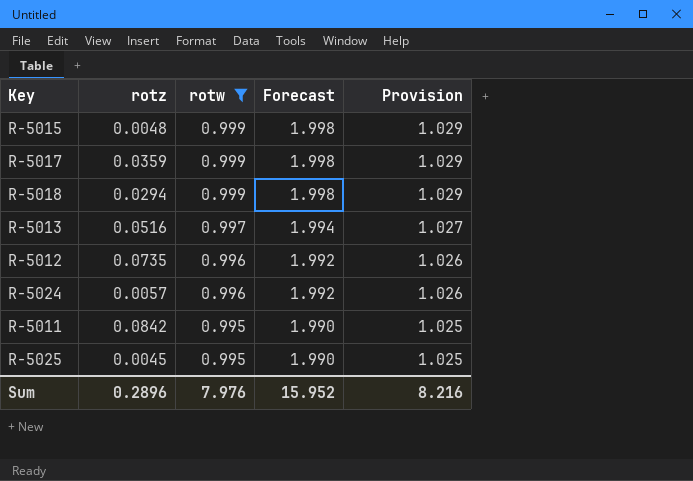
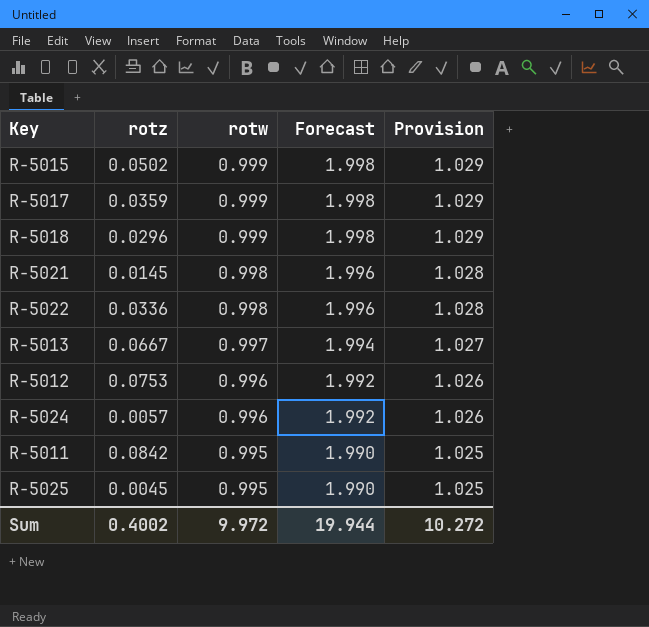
filter: rotw != 0.998 -> none
R-5015 | rotz: 0.0048 -> 0.0502
R-5018 | rotz: 0.0294 -> 0.0296
R-5013 | rotz: 0.0516 -> 0.0667
R-5012 | rotz: 0.0735 -> 0.0753
Sum | rotz: 0.2896 -> 0.4002
Sum | rotw: 7.976 -> 9.972
Sum | Forecast: 15.952 -> 19.944
Sum | Provision: 8.216 -> 10.272

